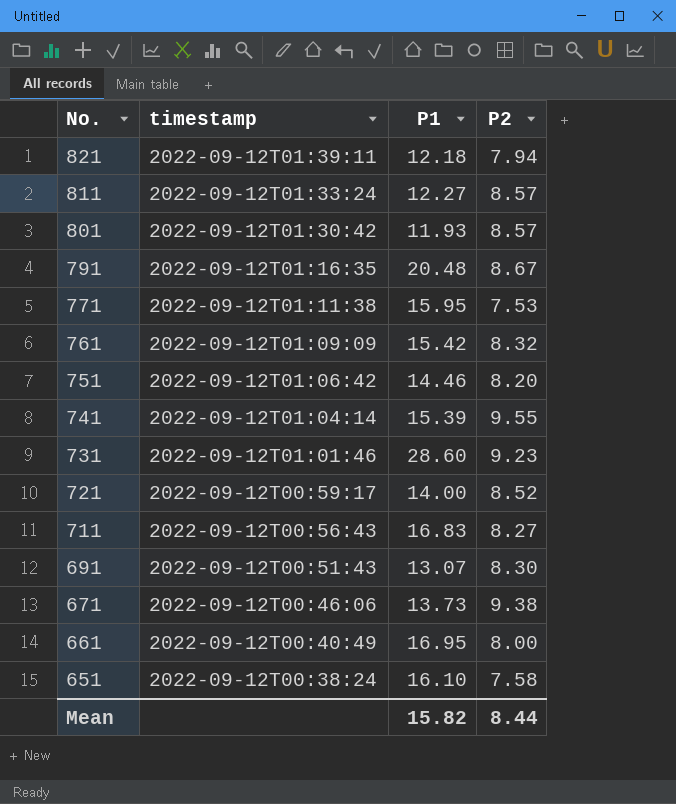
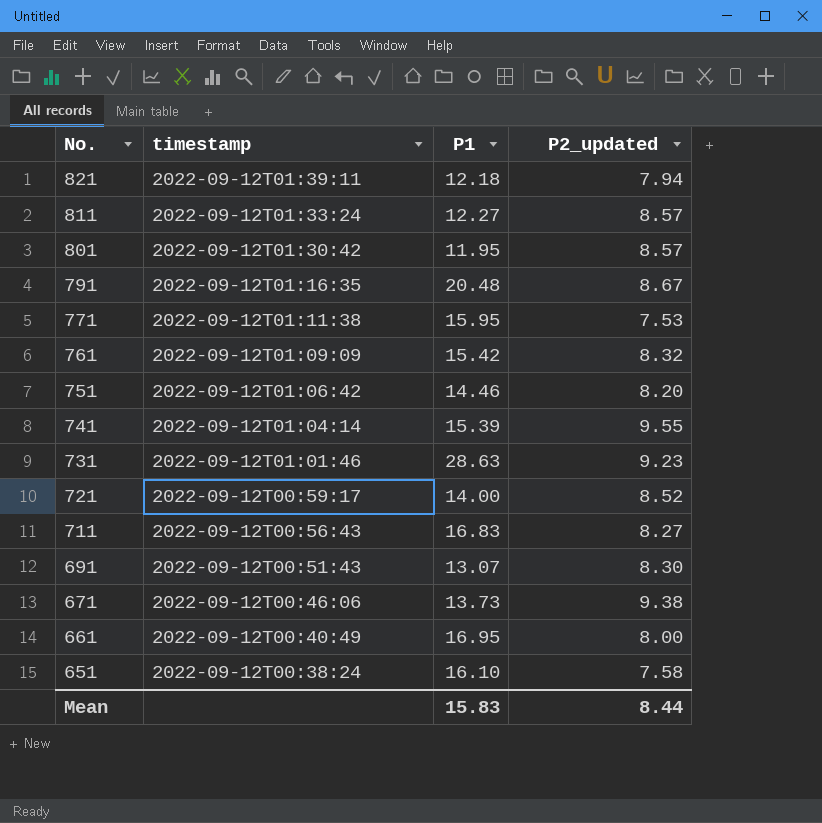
column name: P2 -> P2_updated
801 | P1: 11.93 -> 11.95
731 | P1: 28.60 -> 28.63
Mean | P1: 15.82 -> 15.83

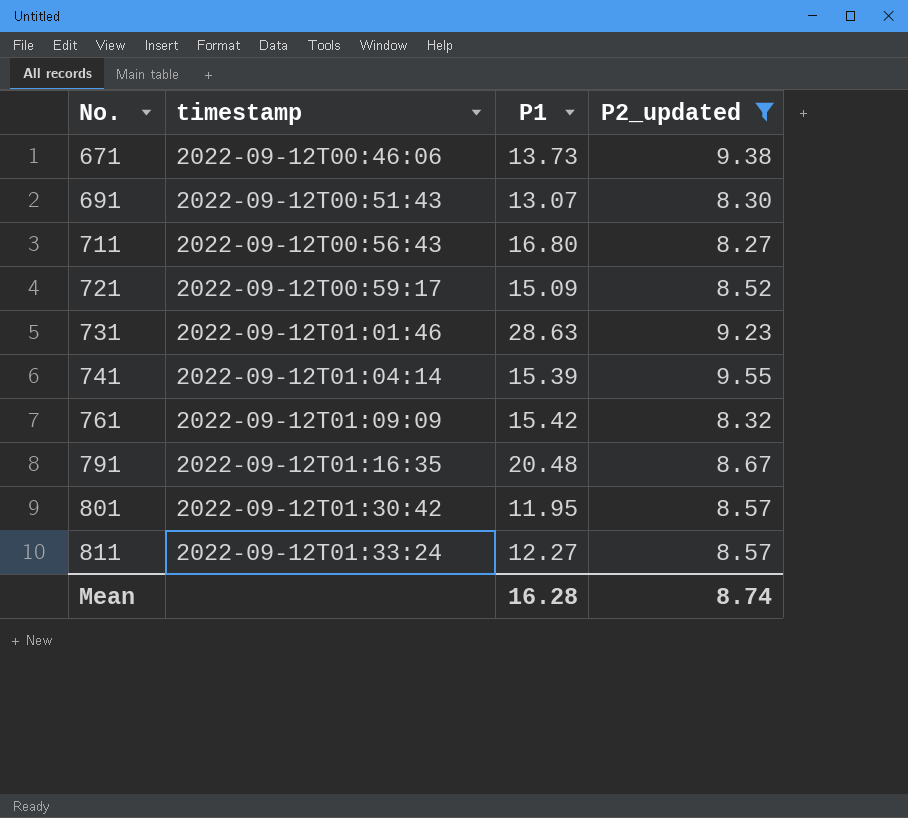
filter: none -> P2_updated >= 8.27
row order: No. descending -> No. ascending
711 | P1: 16.83 -> 16.80
721 | P1: 14.00 -> 15.09
Mean | P1: 15.83 -> 16.28
Mean | P2_updated: 8.44 -> 8.74

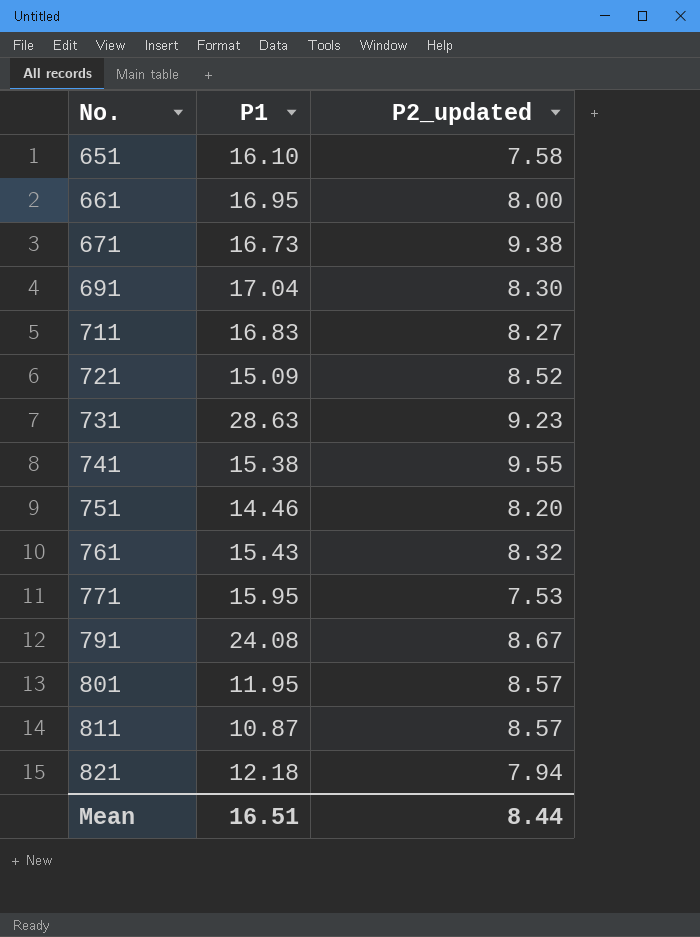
filter: P2_updated >= 8.27 -> none
column timestamp | position: 2 -> none
671 | P1: 13.73 -> 16.73
691 | P1: 13.07 -> 17.04
711 | P1: 16.80 -> 16.83
741 | P1: 15.39 -> 15.38
761 | P1: 15.42 -> 15.43
791 | P1: 20.48 -> 24.08
811 | P1: 12.27 -> 10.87
Mean | P1: 16.28 -> 16.51
Mean | P2_updated: 8.74 -> 8.44

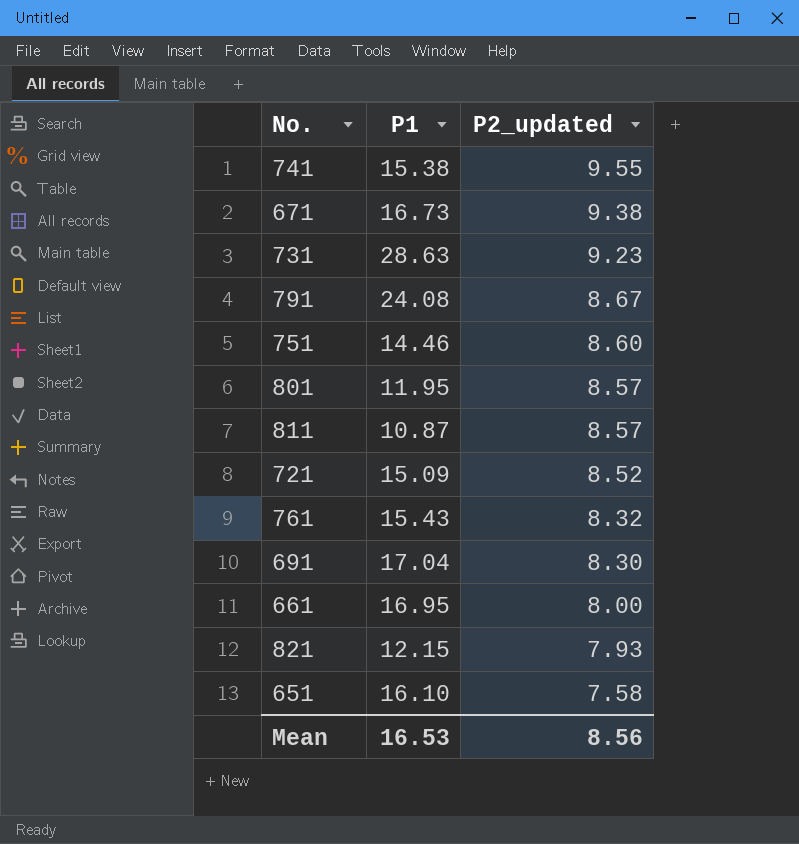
row order: No. ascending -> P2_updated descending
row 711: 16.83 | 8.27 -> none
row 771: 15.95 | 7.53 -> none
751 | P2_updated: 8.20 -> 8.60
821 | P1: 12.18 -> 12.15
821 | P2_updated: 7.94 -> 7.93
Mean | P1: 16.51 -> 16.53
Mean | P2_updated: 8.44 -> 8.56

